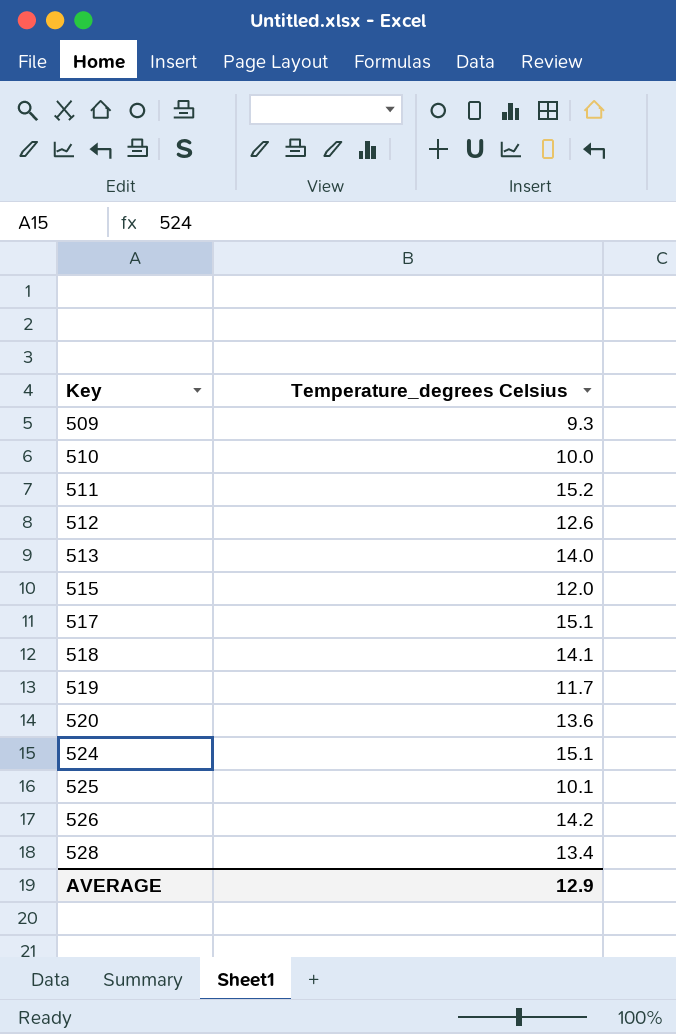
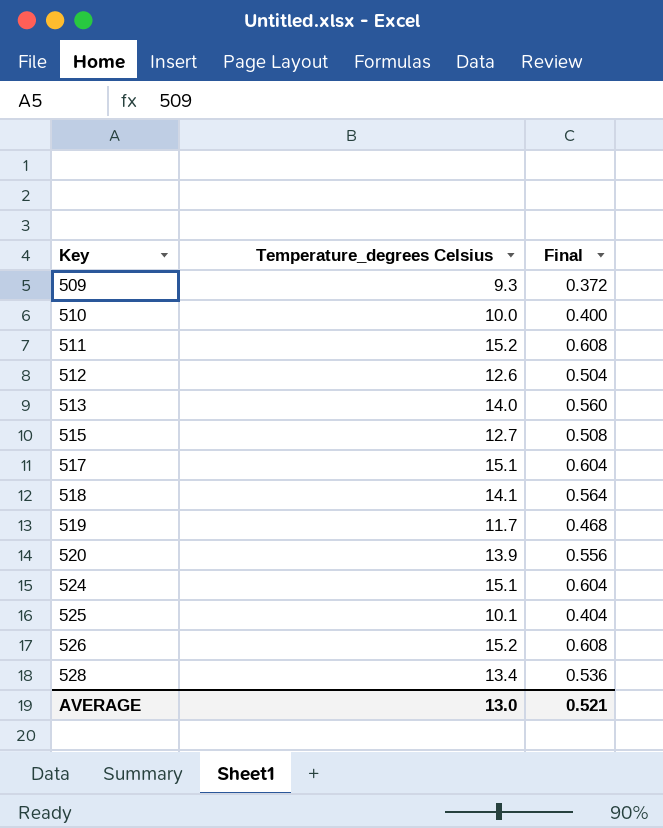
column Final | formula: none -> [Temperature_degrees Celsius] * 0.04
515 | Temperature_degrees Celsius: 12.0 -> 12.7
520 | Temperature_degrees Celsius: 13.6 -> 13.9
526 | Temperature_degrees Celsius: 14.2 -> 15.2
AVERAGE | Temperature_degrees Celsius: 12.9 -> 13.0

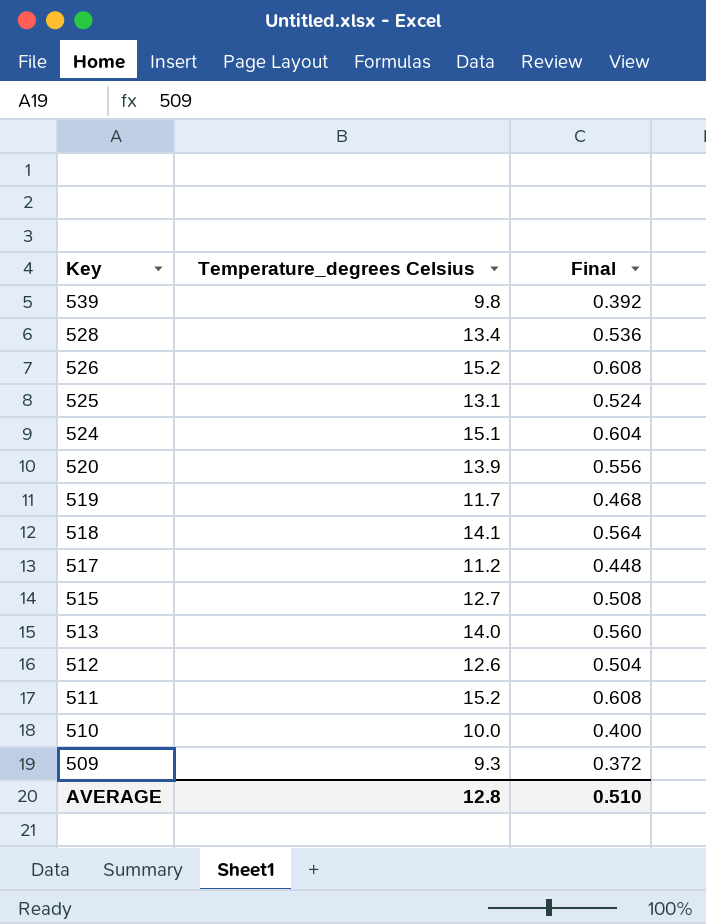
row order: Key ascending -> Key descending
row 539: none -> 9.8 | 0.392
525 | Temperature_degrees Celsius: 10.1 -> 13.1
525 | Final: 0.404 -> 0.524
517 | Temperature_degrees Celsius: 15.1 -> 11.2
517 | Final: 0.604 -> 0.448
AVERAGE | Temperature_degrees Celsius: 13.0 -> 12.8
AVERAGE | Final: 0.521 -> 0.510

